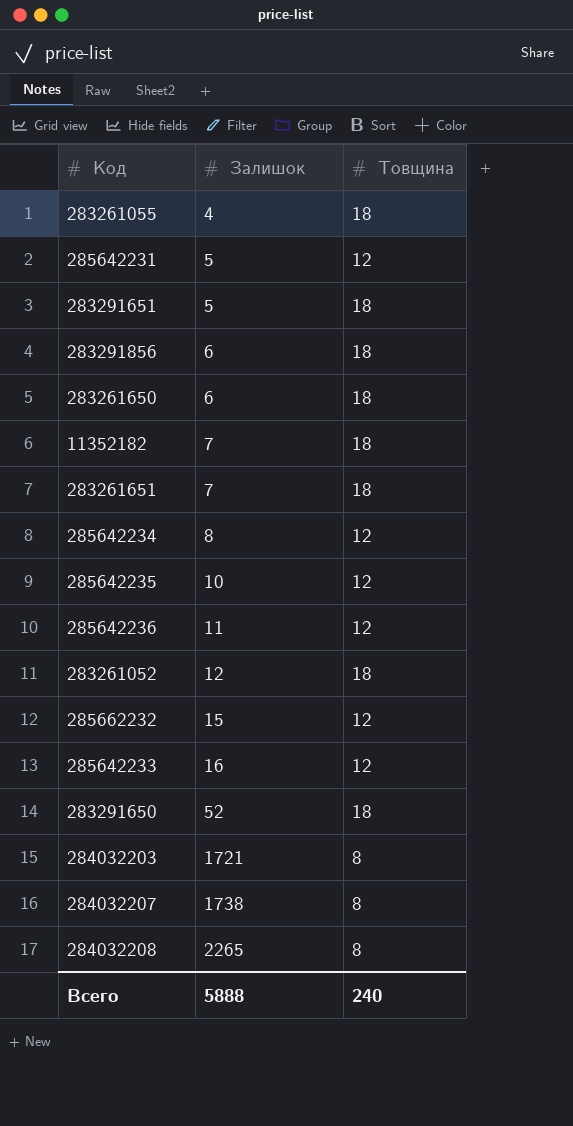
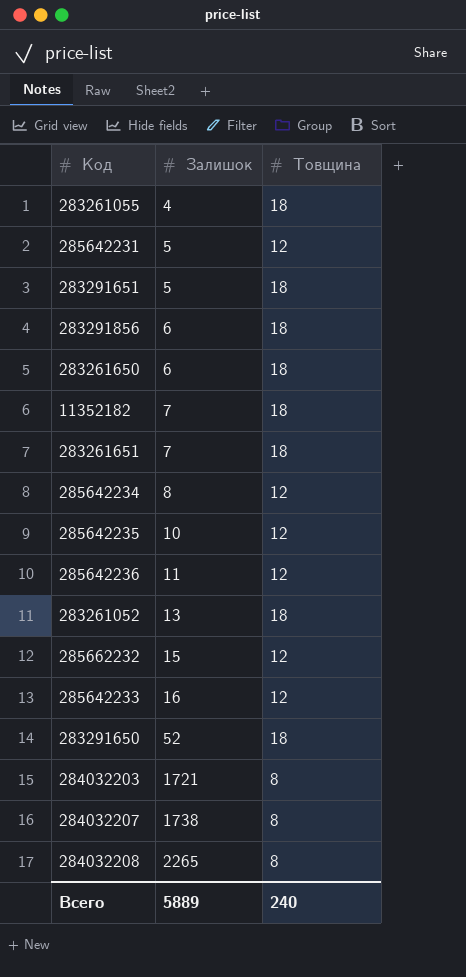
283261052 | Залишок: 12 -> 13
Всего | Залишок: 5888 -> 5889

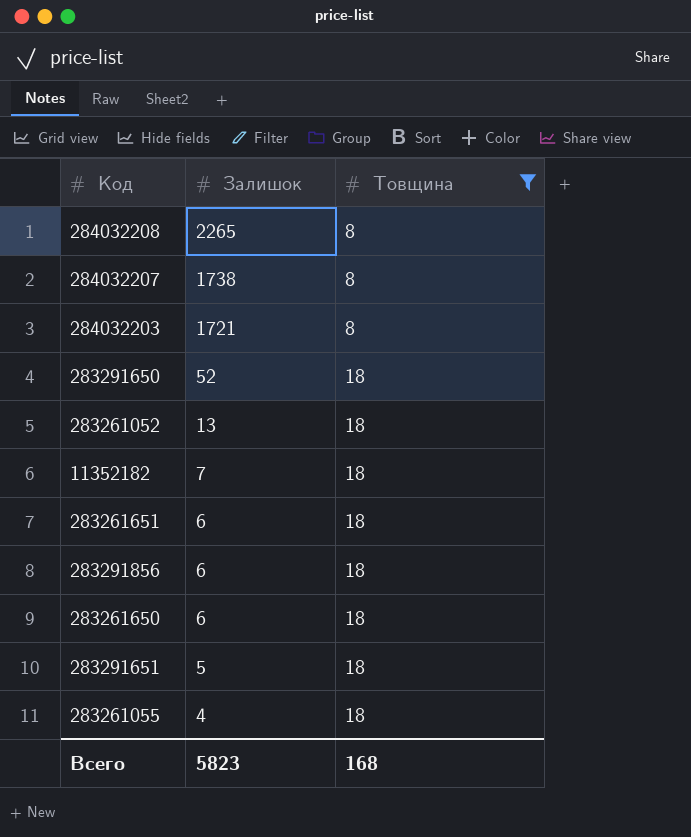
filter: none -> Товщина != 12
row order: Залишок ascending -> Залишок descending
283261651 | Залишок: 7 -> 6
Всего | Залишок: 5889 -> 5823
Всего | Товщина: 240 -> 168

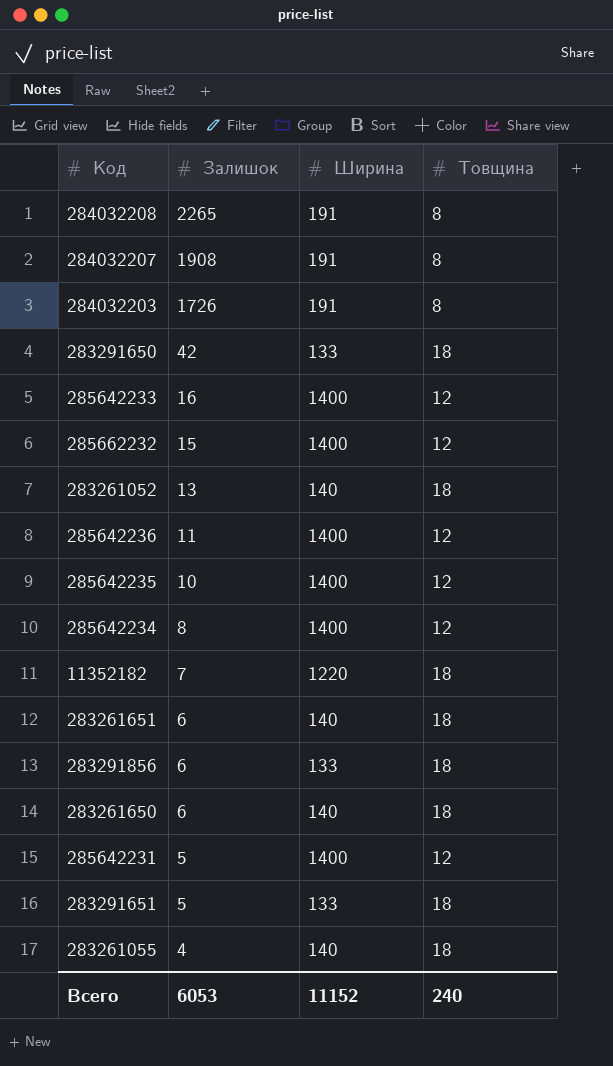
filter: Товщина != 12 -> none
column Ширина | position: none -> 3
284032207 | Залишок: 1738 -> 1908
284032203 | Залишок: 1721 -> 1726
283291650 | Залишок: 52 -> 42
Всего | Залишок: 5823 -> 6053
Всего | Товщина: 168 -> 240

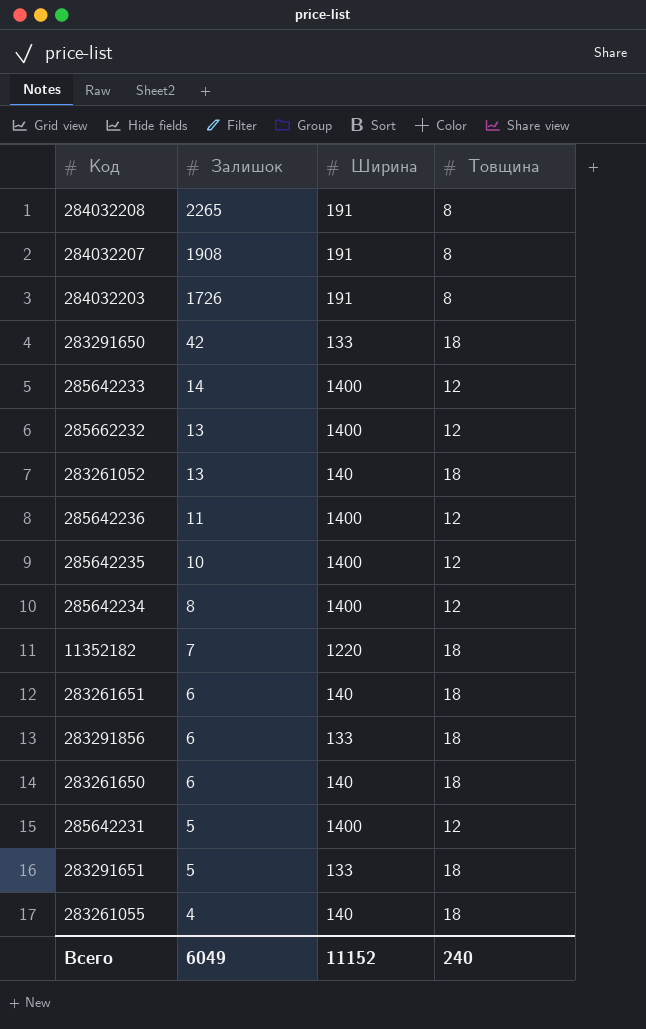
285642233 | Залишок: 16 -> 14
285662232 | Залишок: 15 -> 13
Всего | Залишок: 6053 -> 6049

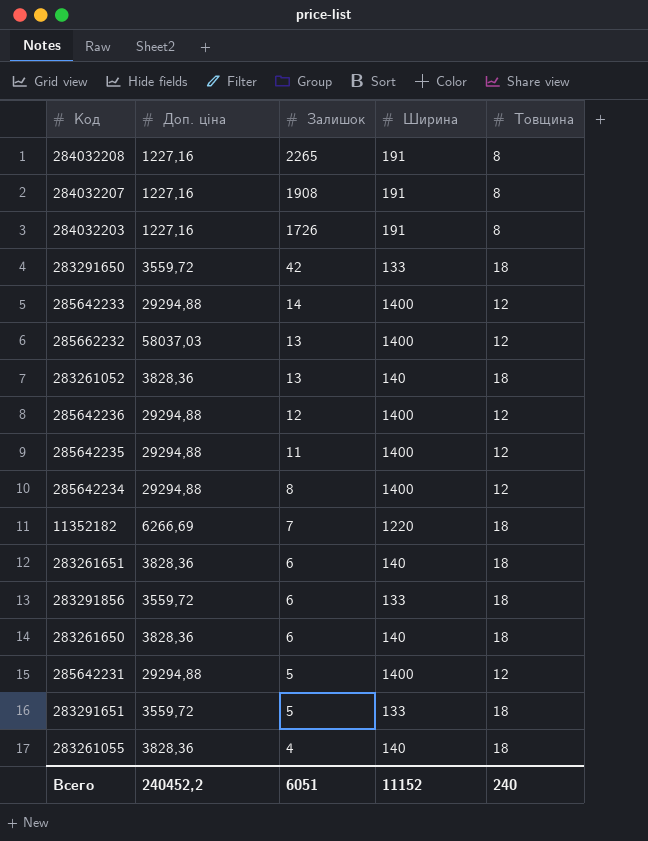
column Доп. ціна | position: none -> 2
285642236 | Залишок: 11 -> 12
285642235 | Залишок: 10 -> 11
Всего | Залишок: 6049 -> 6051

